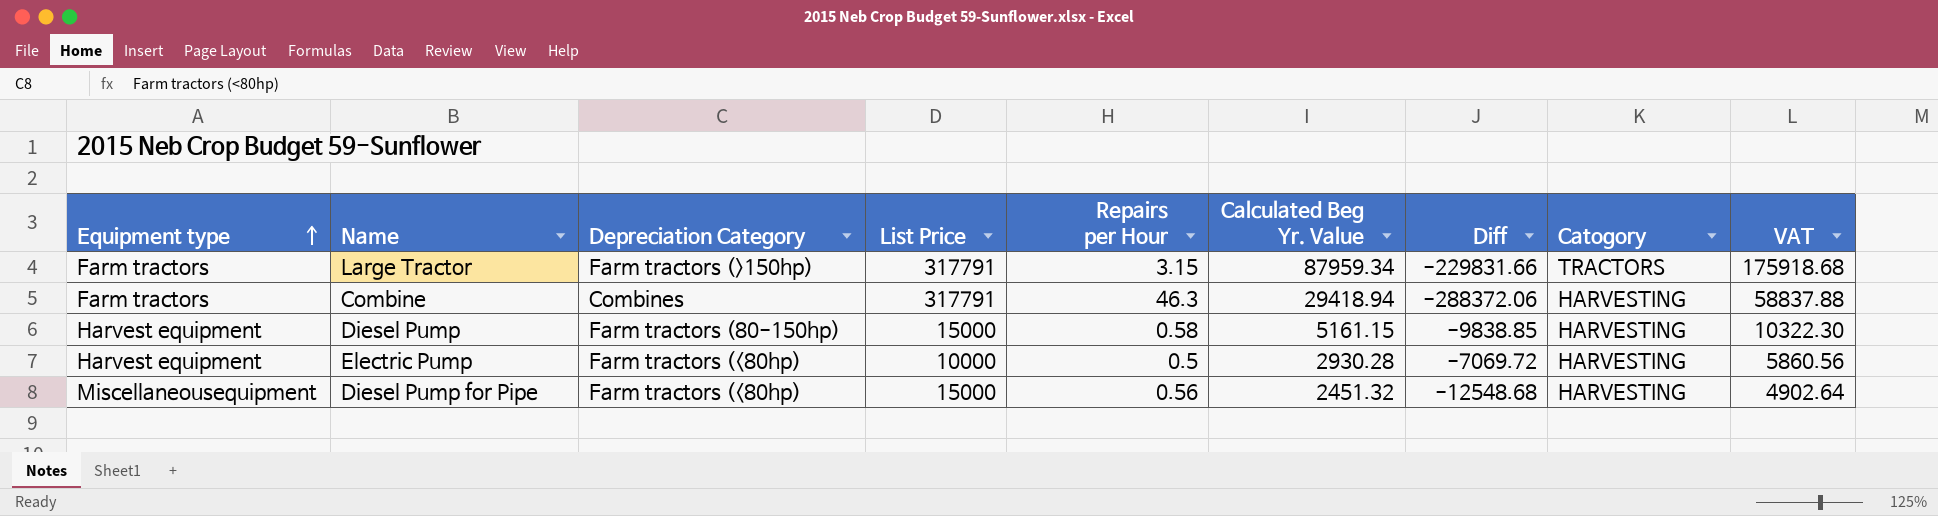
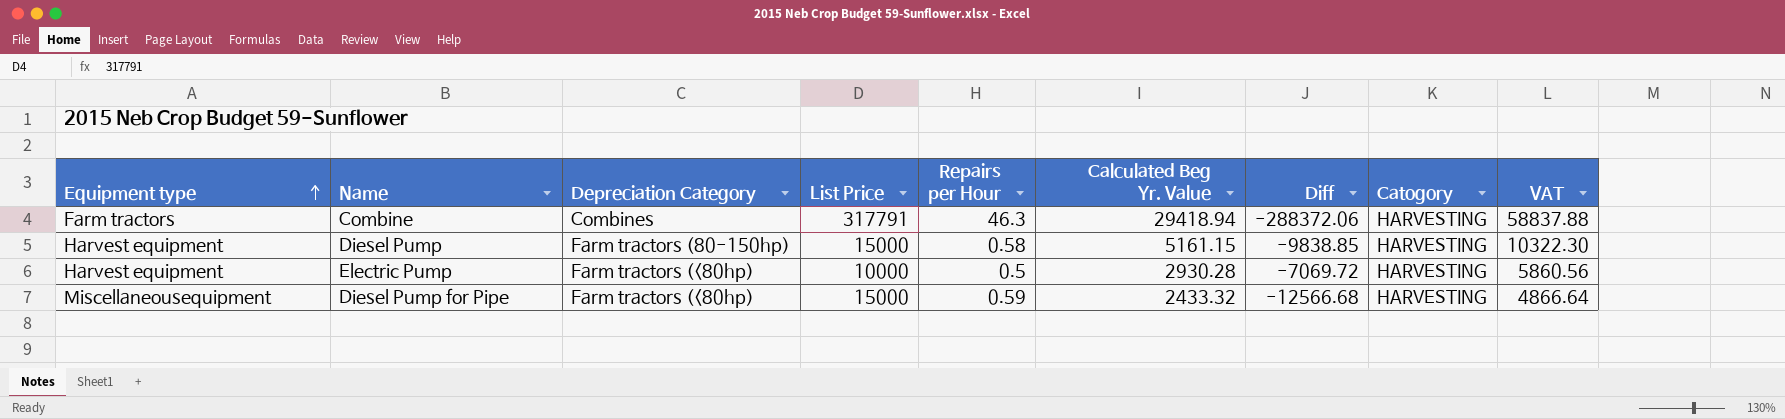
row Large Tractor: Farm tractors | Farm tractors (>150hp) | 317791 | 3.15 | 87959.34 | -229831.66 | TRACTORS | 175918.68 -> none
Diesel Pump for Pipe | Repairs per Hour: 0.56 -> 0.59
Diesel Pump for Pipe | Calculated Beg Yr. Value: 2451.32 -> 2433.32
Diesel Pump for Pipe | Diff: -12548.68 -> -12566.68
Diesel Pump for Pipe | VAT: 4902.64 -> 4866.64

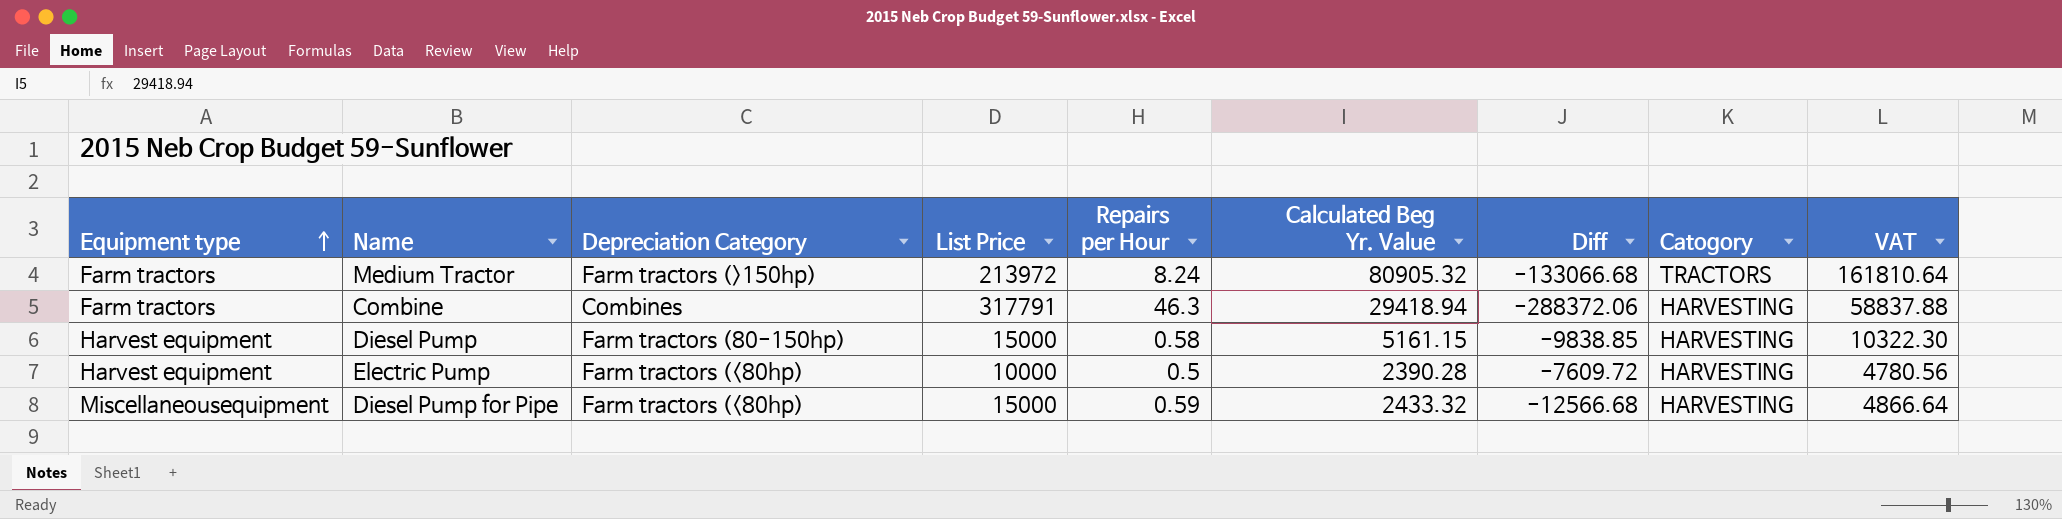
row Medium Tractor: none -> Farm tractors | Farm tractors (>150hp) | 213972 | 8.24 | 80905.32 | -133066.68 | TRACTORS | 161810.64
Electric Pump | Calculated Beg Yr. Value: 2930.28 -> 2390.28
Electric Pump | Diff: -7069.72 -> -7609.72
Electric Pump | VAT: 5860.56 -> 4780.56

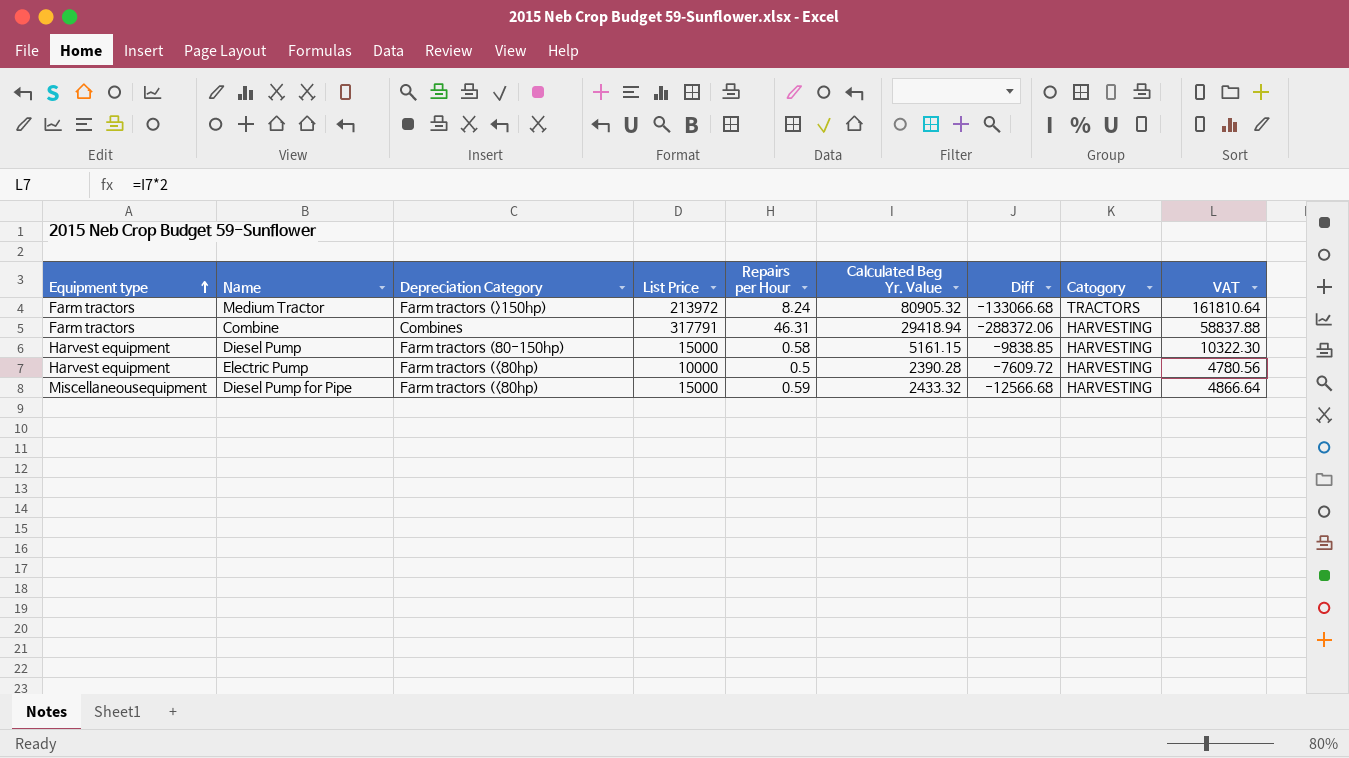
Combine | Repairs per Hour: 46.3 -> 46.31

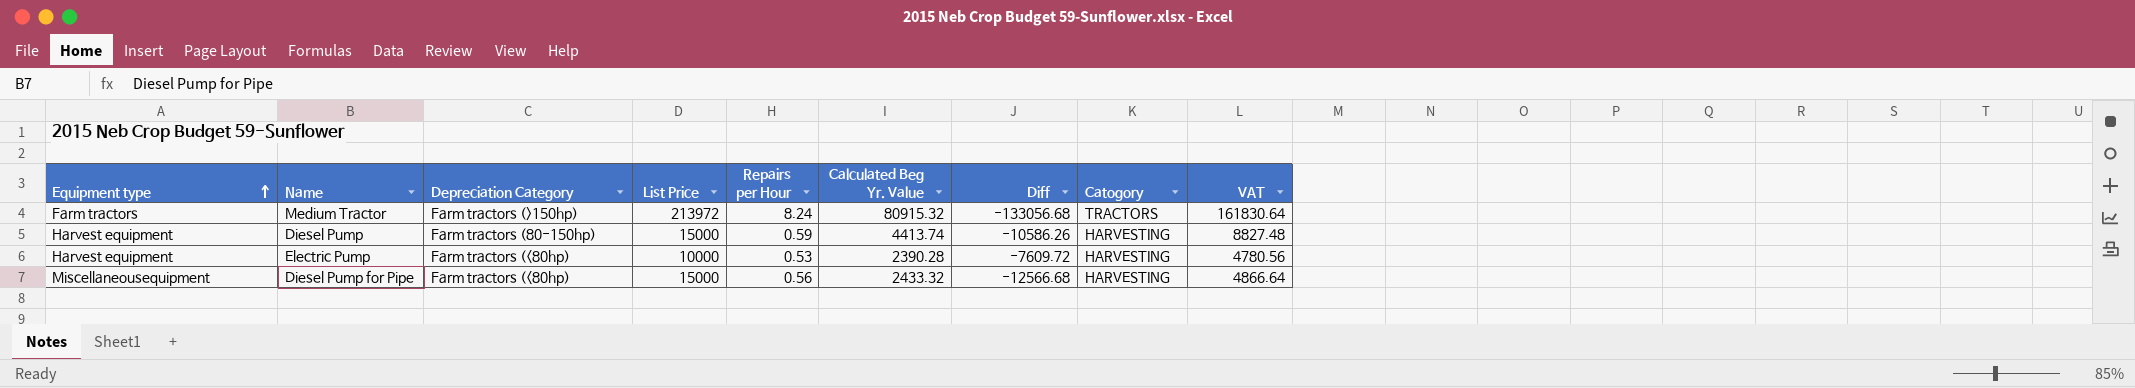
row Combine: Farm tractors | Combines | 317791 | 46.31 | 29418.94 | -288372.06 | HARVESTING | 58837.88 -> none
Medium Tractor | Calculated Beg Yr. Value: 80905.32 -> 80915.32
Medium Tractor | Diff: -133066.68 -> -133056.68
Medium Tractor | VAT: 161810.64 -> 161830.64
Diesel Pump | Repairs per Hour: 0.58 -> 0.59
Diesel Pump | Calculated Beg Yr. Value: 5161.15 -> 4413.74
Diesel Pump | Diff: -9838.85 -> -10586.26
Diesel Pump | VAT: 10322.30 -> 8827.48
Electric Pump | Repairs per Hour: 0.5 -> 0.53
Diesel Pump for Pipe | Repairs per Hour: 0.59 -> 0.56

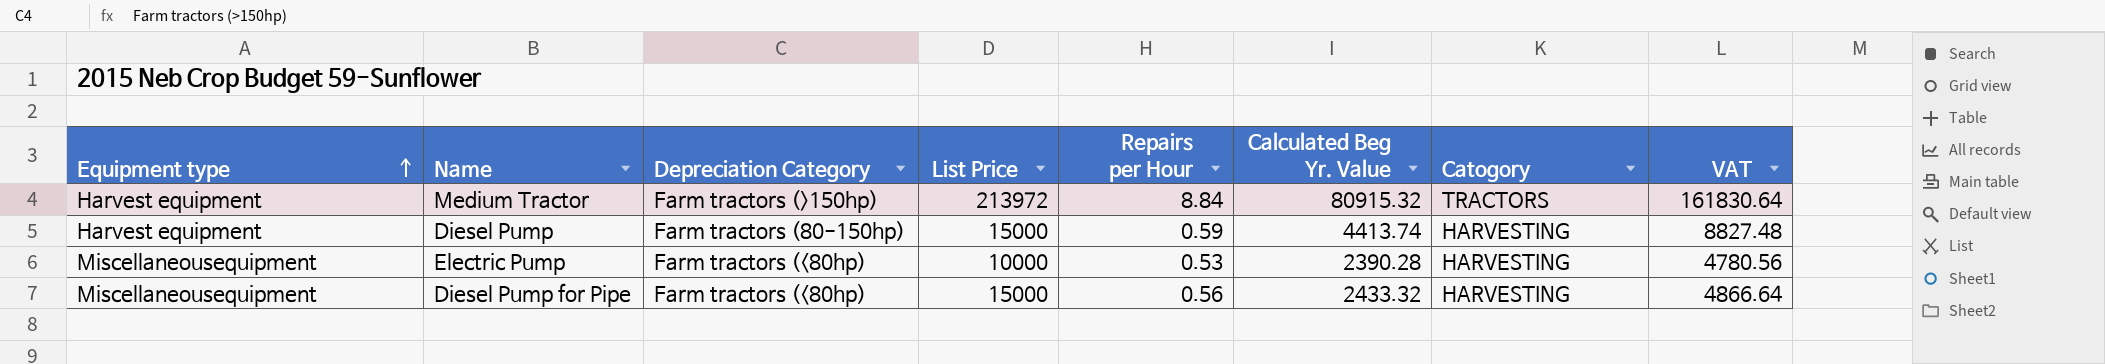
column Diff | formula: [Calculated Beg Yr. Value] - [List Price] -> none
Medium Tractor | Equipment type: Farm tractors -> Harvest equipment
Medium Tractor | Repairs per Hour: 8.24 -> 8.84
Electric Pump | Equipment type: Harvest equipment -> Miscellaneousequipment

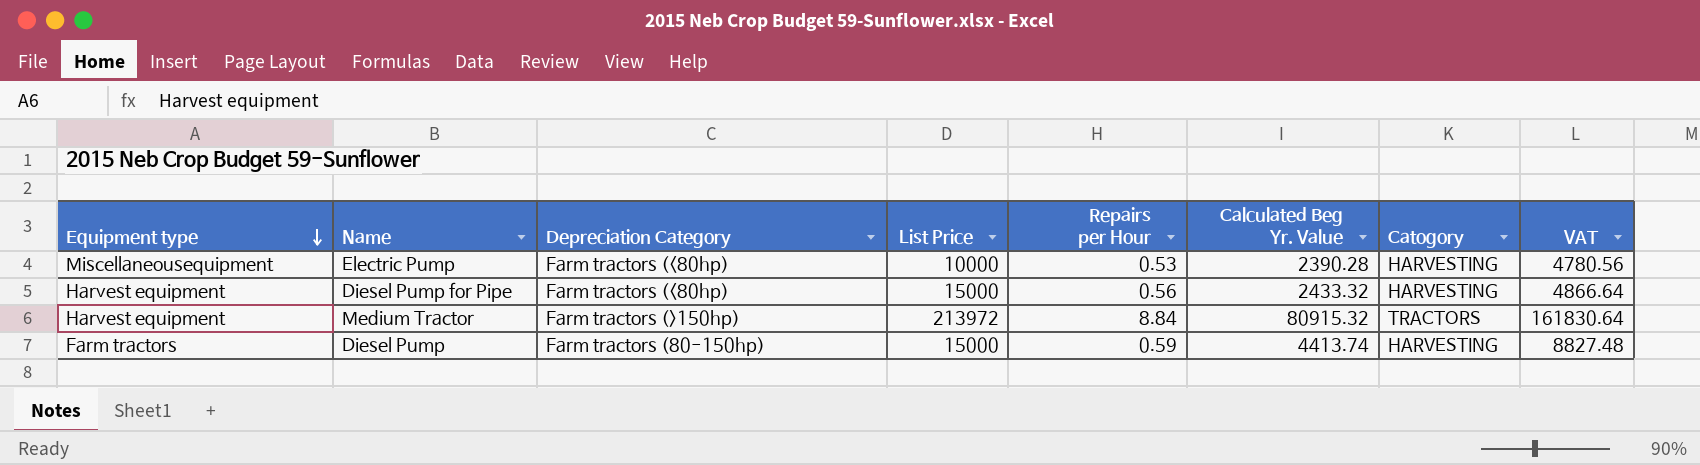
row order: Equipment type ascending -> Equipment type descending
Diesel Pump for Pipe | Equipment type: Miscellaneousequipment -> Harvest equipment
Diesel Pump | Equipment type: Harvest equipment -> Farm tractors

